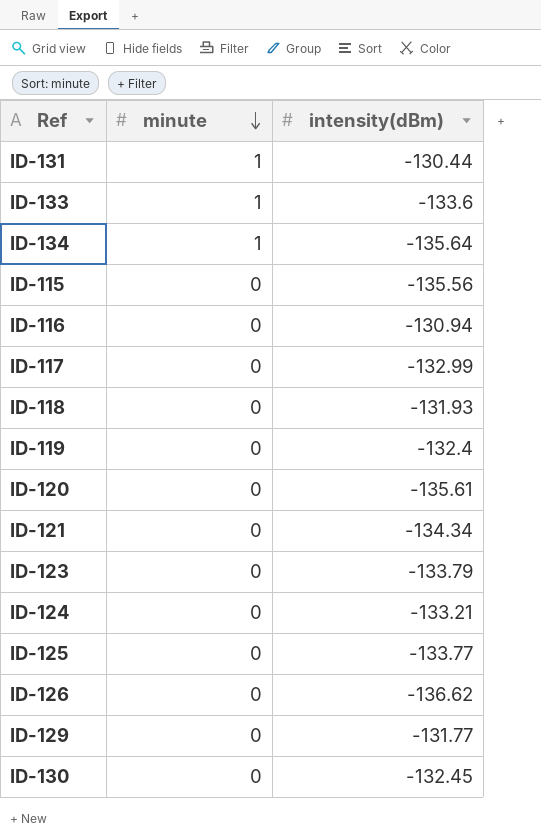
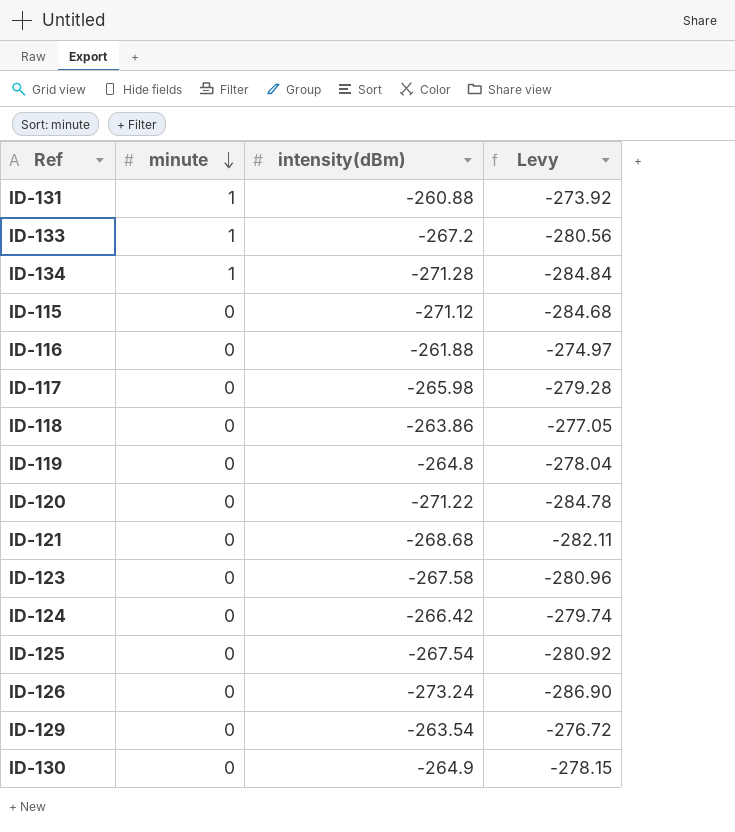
column Levy | formula: none -> [intensity(dBm)] * 1.05
ID-131 | intensity(dBm): -130.44 -> -260.88
ID-133 | intensity(dBm): -133.6 -> -267.2
ID-134 | intensity(dBm): -135.64 -> -271.28
ID-115 | intensity(dBm): -135.56 -> -271.12
ID-116 | intensity(dBm): -130.94 -> -261.88
ID-117 | intensity(dBm): -132.99 -> -265.98
ID-118 | intensity(dBm): -131.93 -> -263.86
ID-119 | intensity(dBm): -132.4 -> -264.8
ID-120 | intensity(dBm): -135.61 -> -271.22
ID-121 | intensity(dBm): -134.34 -> -268.68
ID-123 | intensity(dBm): -133.79 -> -267.58
ID-124 | intensity(dBm): -133.21 -> -266.42
ID-125 | intensity(dBm): -133.77 -> -267.54
ID-126 | intensity(dBm): -136.62 -> -273.24
ID-129 | intensity(dBm): -131.77 -> -263.54
ID-130 | intensity(dBm): -132.45 -> -264.9

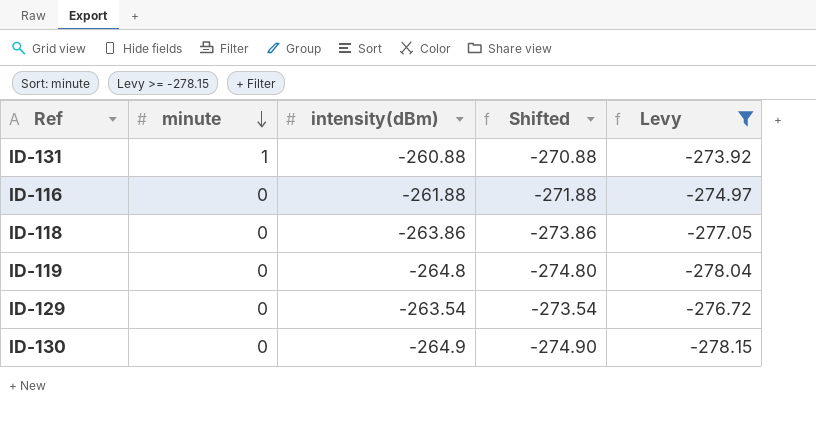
filter: none -> Levy >= -278.15
column Shifted | formula: none -> [intensity(dBm)] - 10

